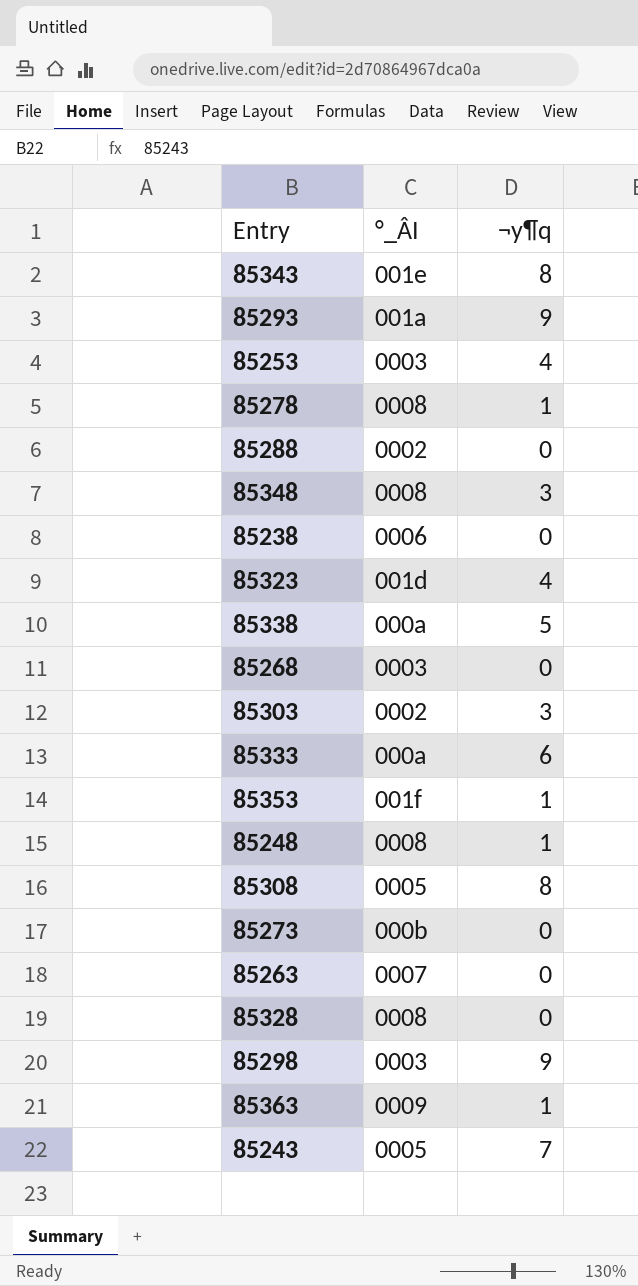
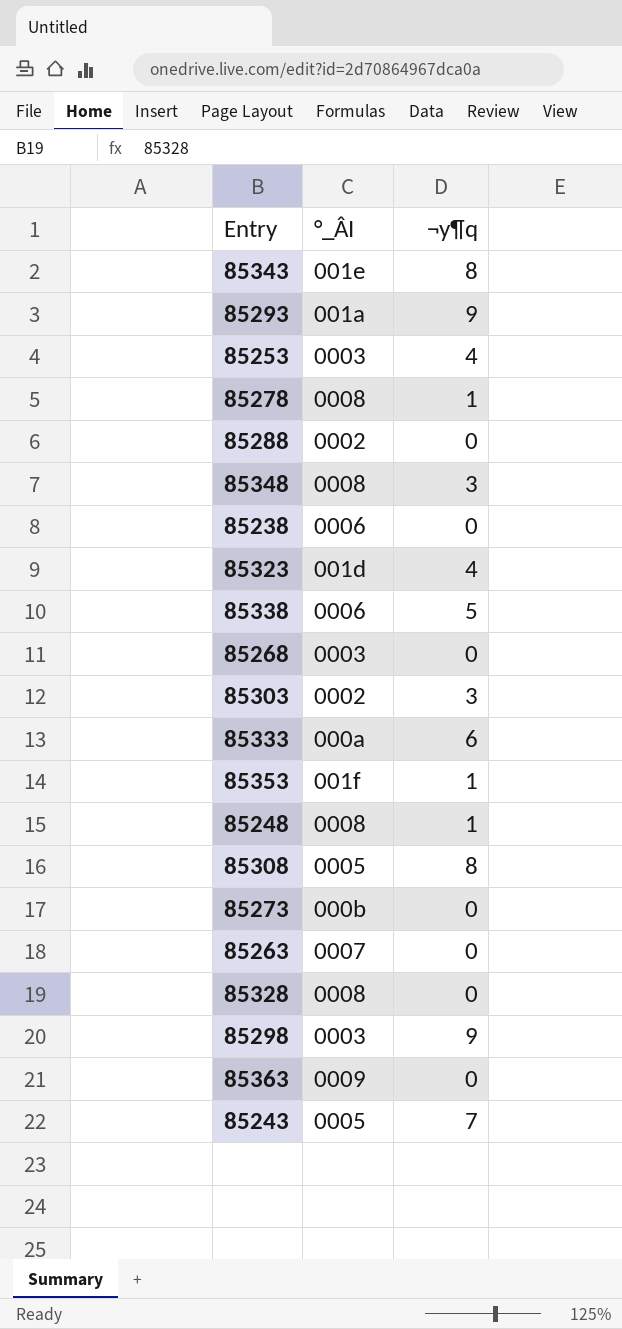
85338 | °_ÂI: 000a -> 0006
85363 | ¬y¶q: 1 -> 0

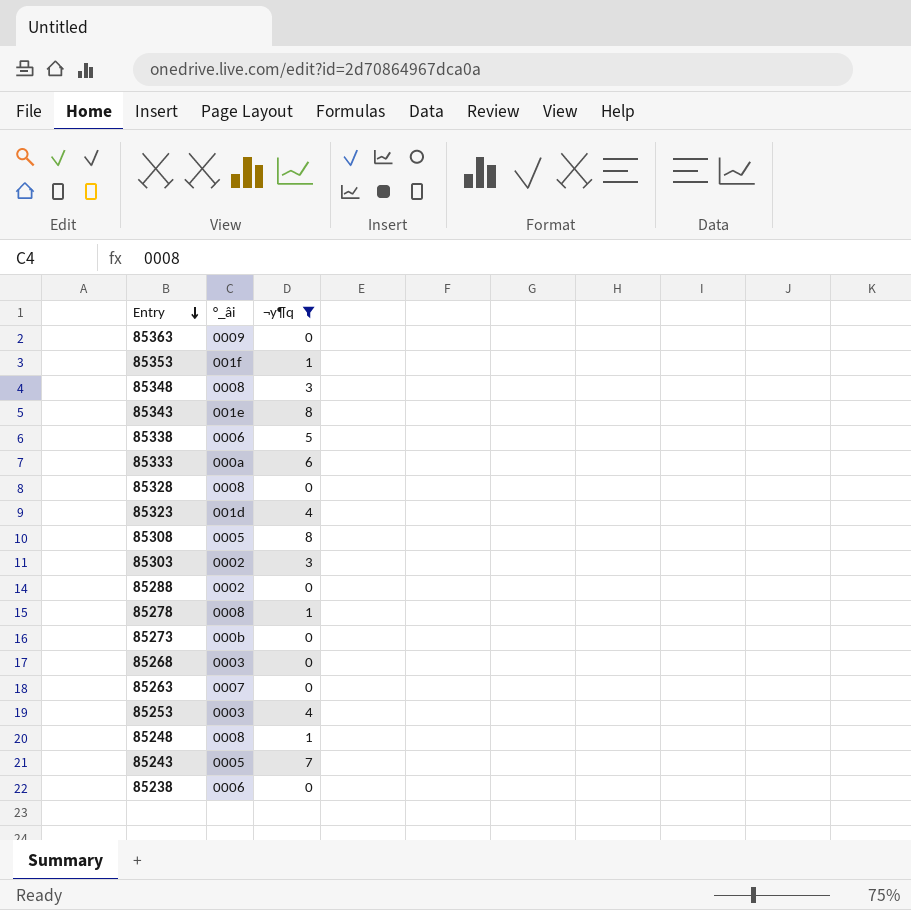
filter: none -> ¬y¶q != 9
row order: none -> Entry descending
column name: °_ÂI -> °_âi

